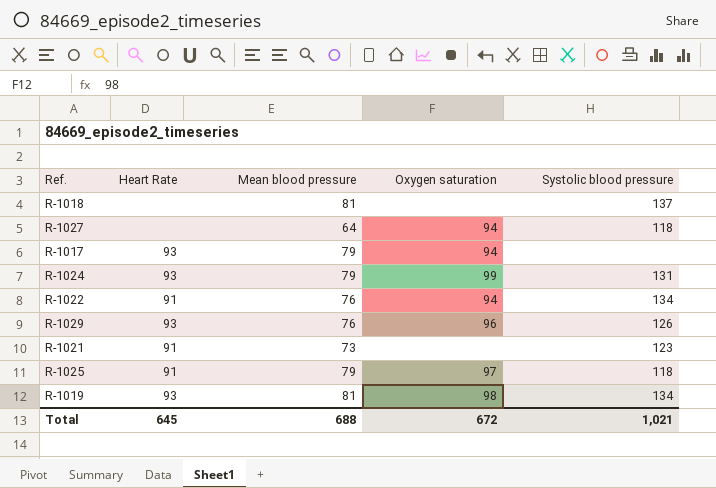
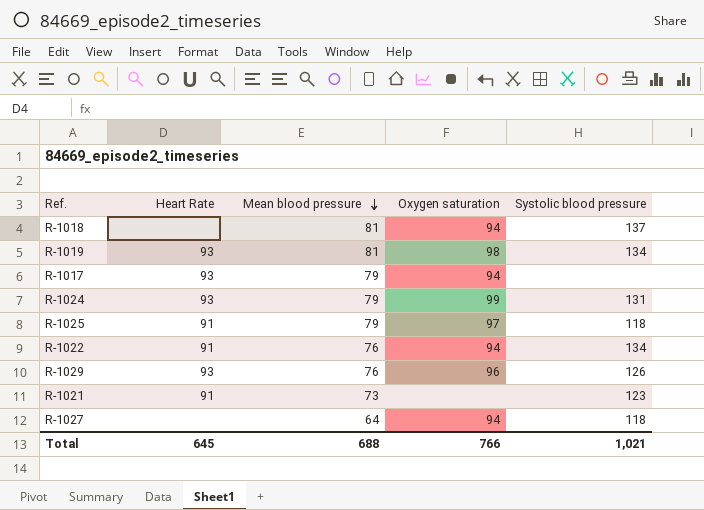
row order: none -> Mean blood pressure descending
R-1018 | Oxygen saturation: none -> 94
Total | Oxygen saturation: 672 -> 766

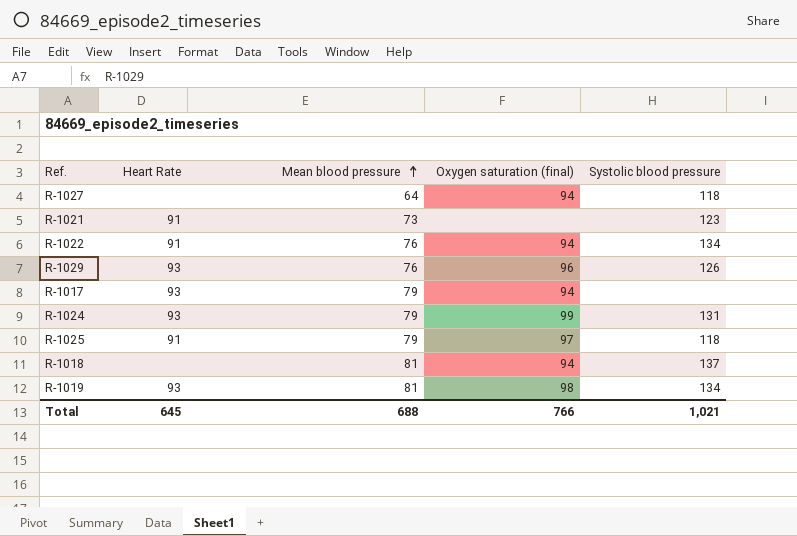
row order: Mean blood pressure descending -> Mean blood pressure ascending
column name: Oxygen saturation -> Oxygen saturation (final)

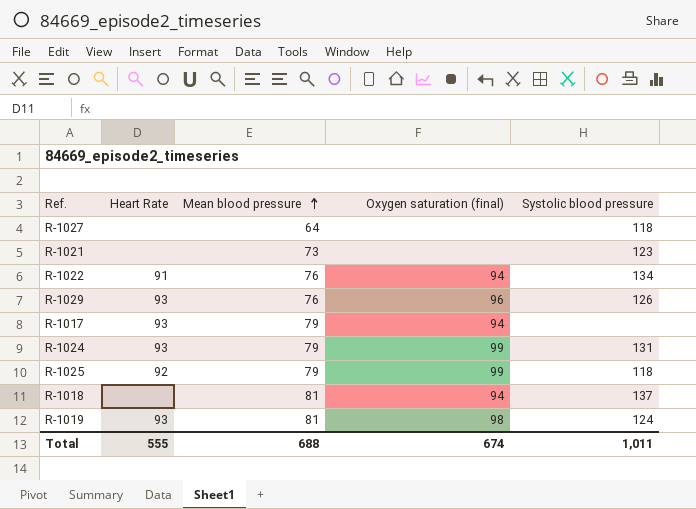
R-1027 | Oxygen saturation (final): 94 -> none
R-1021 | Heart Rate: 91 -> none
R-1025 | Heart Rate: 91 -> 92
R-1025 | Oxygen saturation (final): 97 -> 99
R-1019 | Systolic blood pressure: 134 -> 124
Total | Heart Rate: 645 -> 555
Total | Oxygen saturation (final): 766 -> 674
Total | Systolic blood pressure: 1,021 -> 1,011

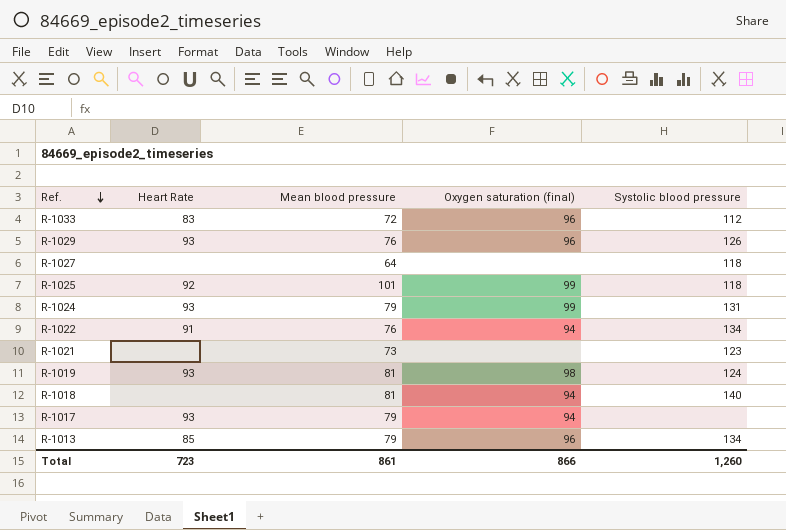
row order: Mean blood pressure ascending -> Ref. descending
row R-1033: none -> 83 | 72 | 96 | 112
R-1025 | Mean blood pressure: 79 -> 101
R-1018 | Systolic blood pressure: 137 -> 140
row R-1013: none -> 85 | 79 | 96 | 134
Total | Heart Rate: 555 -> 723
Total | Mean blood pressure: 688 -> 861
Total | Oxygen saturation (final): 674 -> 866
Total | Systolic blood pressure: 1,011 -> 1,260

